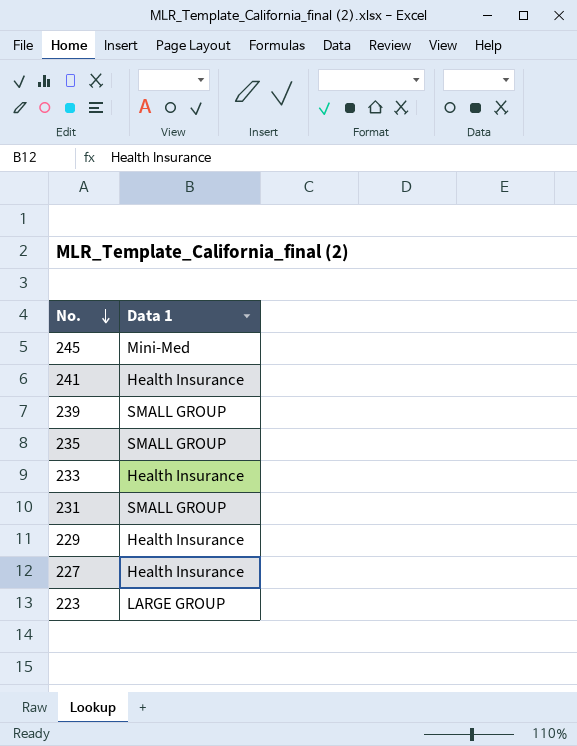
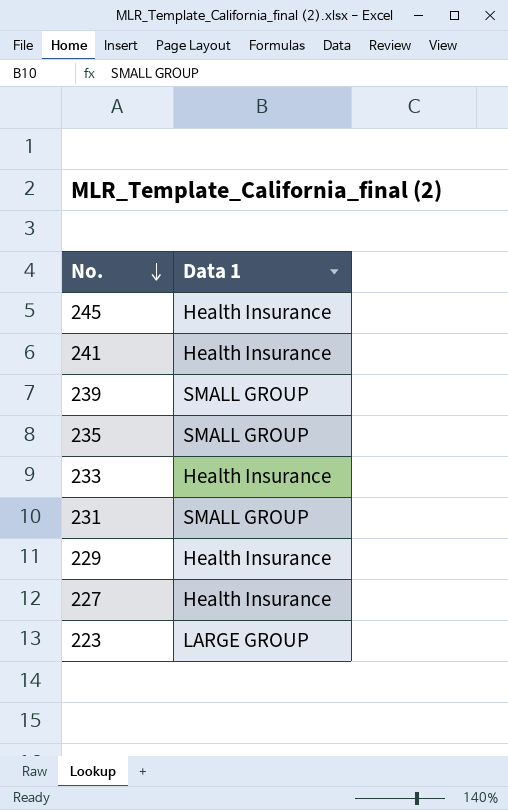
245 | Data 1: Mini-Med -> Health Insurance

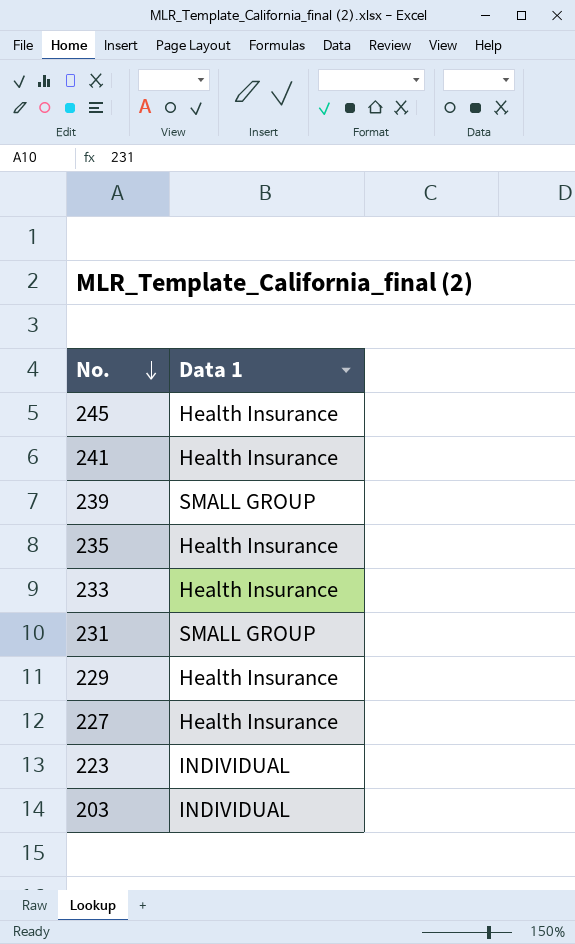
235 | Data 1: SMALL GROUP -> Health Insurance
223 | Data 1: LARGE GROUP -> INDIVIDUAL
row 203: none -> INDIVIDUAL

